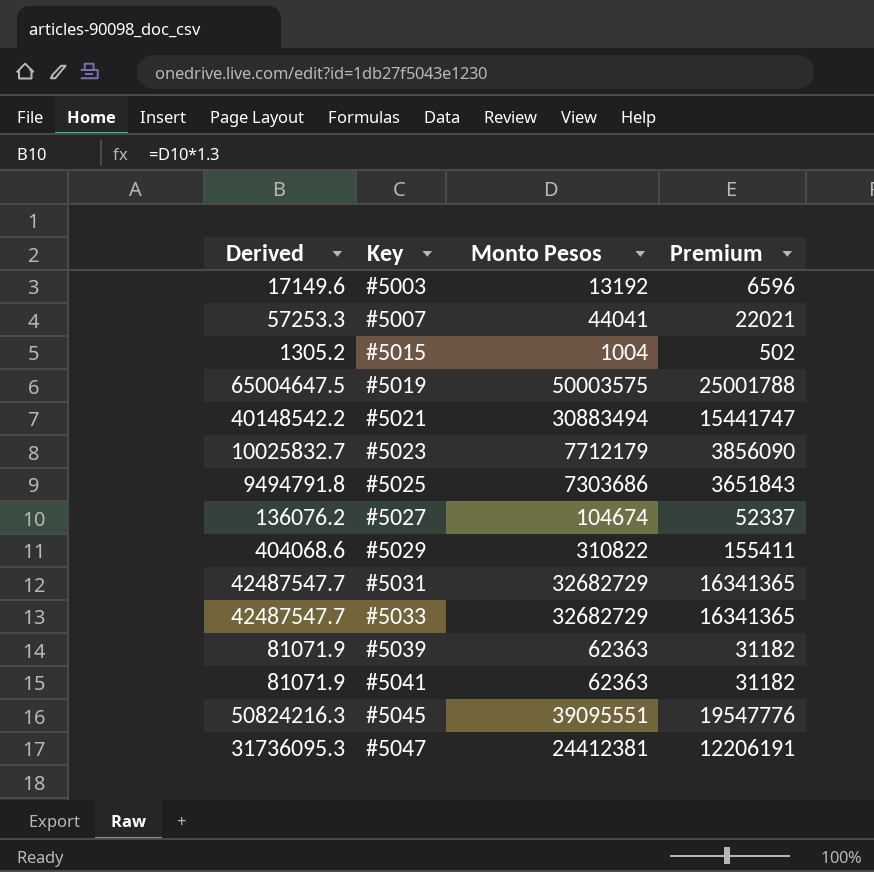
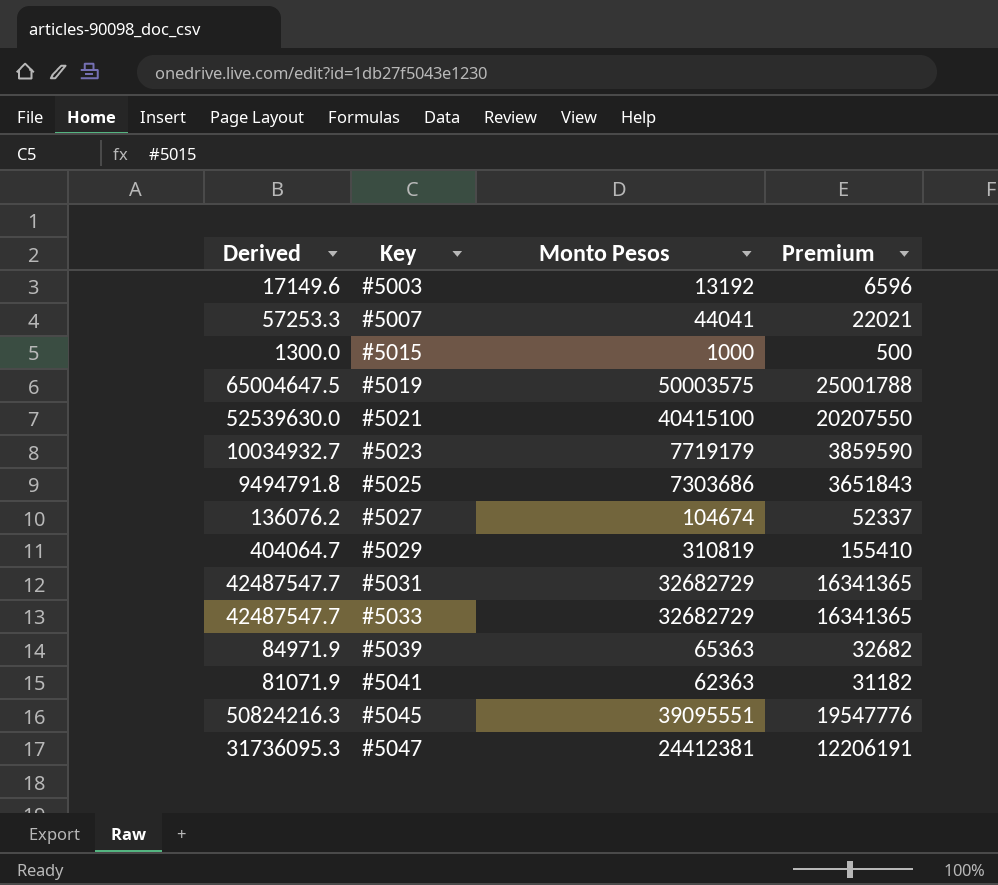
#5015 | Derived: 1305.2 -> 1300.0
#5015 | Monto Pesos: 1004 -> 1000
#5015 | Premium: 502 -> 500
#5021 | Derived: 40148542.2 -> 52539630.0
#5021 | Monto Pesos: 30883494 -> 40415100
#5021 | Premium: 15441747 -> 20207550
#5023 | Derived: 10025832.7 -> 10034932.7
#5023 | Monto Pesos: 7712179 -> 7719179
#5023 | Premium: 3856090 -> 3859590
#5029 | Derived: 404068.6 -> 404064.7
#5029 | Monto Pesos: 310822 -> 310819
#5029 | Premium: 155411 -> 155410
#5039 | Derived: 81071.9 -> 84971.9
#5039 | Monto Pesos: 62363 -> 65363
#5039 | Premium: 31182 -> 32682

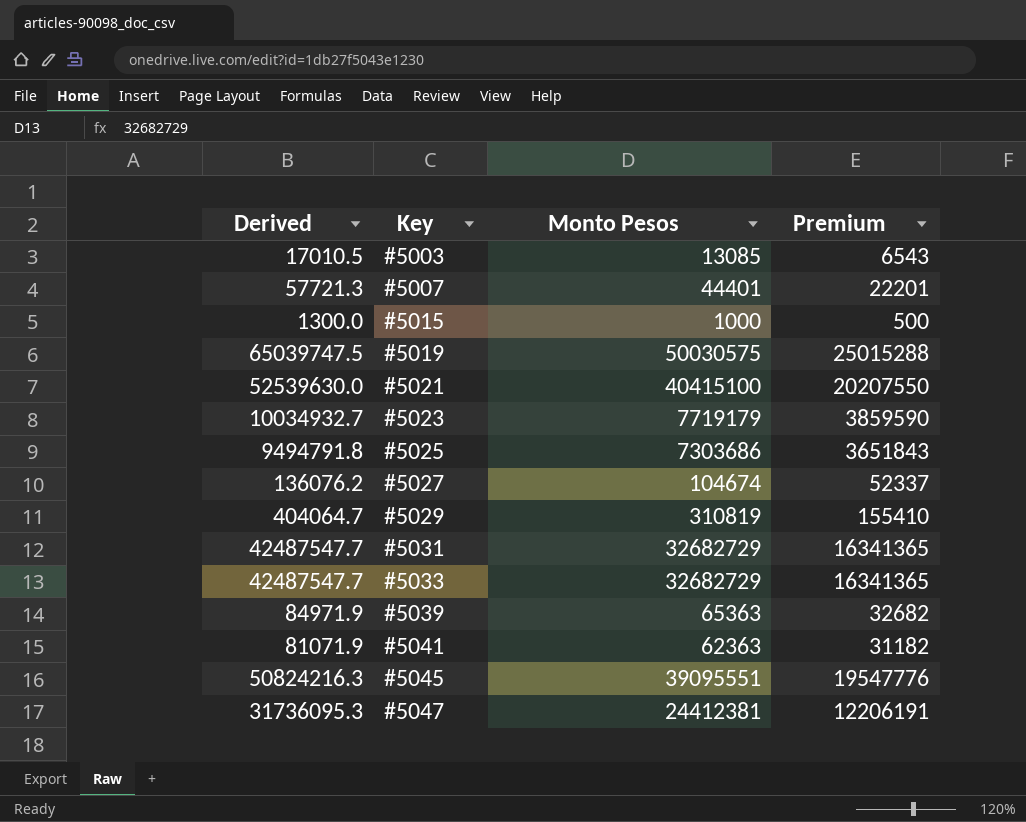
#5003 | Derived: 17149.6 -> 17010.5
#5003 | Monto Pesos: 13192 -> 13085
#5003 | Premium: 6596 -> 6543
#5007 | Derived: 57253.3 -> 57721.3
#5007 | Monto Pesos: 44041 -> 44401
#5007 | Premium: 22021 -> 22201
#5019 | Derived: 65004647.5 -> 65039747.5
#5019 | Monto Pesos: 50003575 -> 50030575
#5019 | Premium: 25001788 -> 25015288

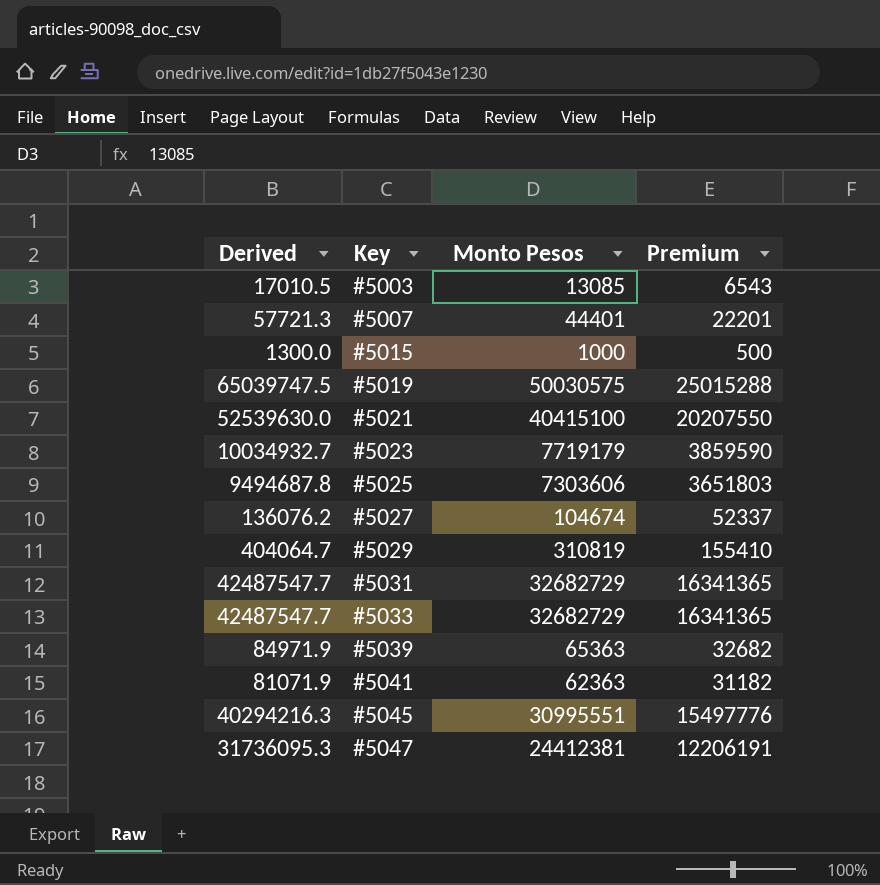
#5025 | Derived: 9494791.8 -> 9494687.8
#5025 | Monto Pesos: 7303686 -> 7303606
#5025 | Premium: 3651843 -> 3651803
#5045 | Derived: 50824216.3 -> 40294216.3
#5045 | Monto Pesos: 39095551 -> 30995551
#5045 | Premium: 19547776 -> 15497776

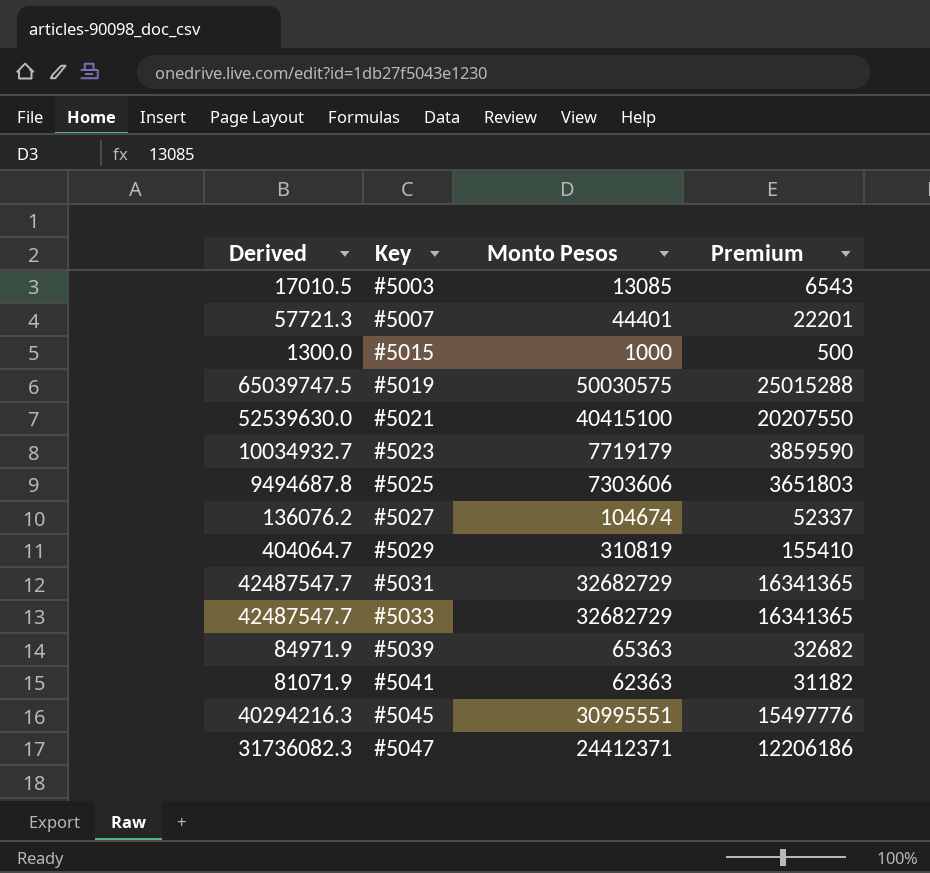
#5047 | Derived: 31736095.3 -> 31736082.3
#5047 | Monto Pesos: 24412381 -> 24412371
#5047 | Premium: 12206191 -> 12206186

